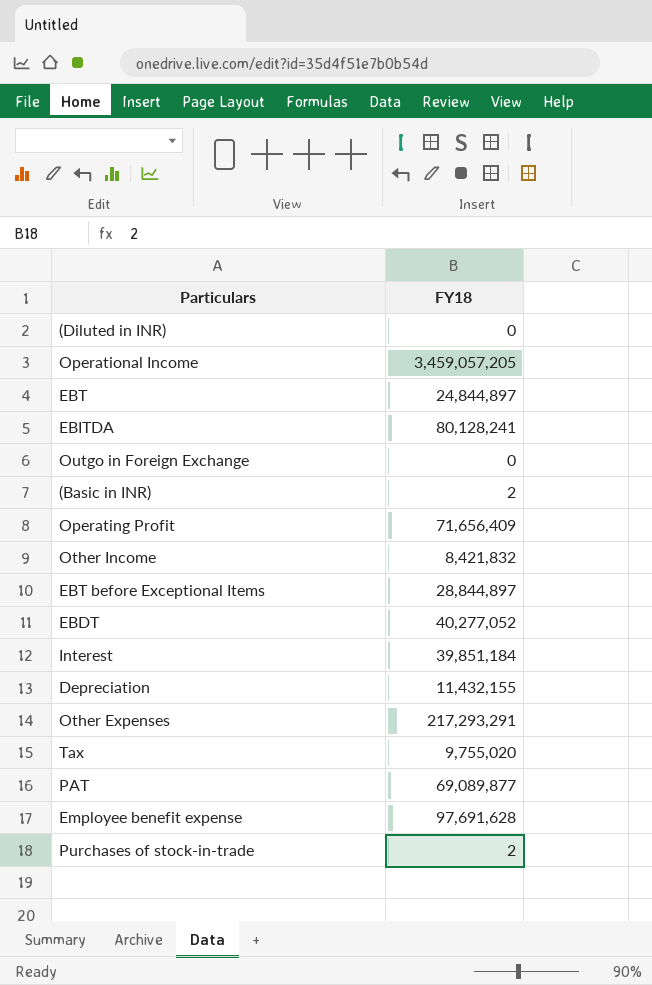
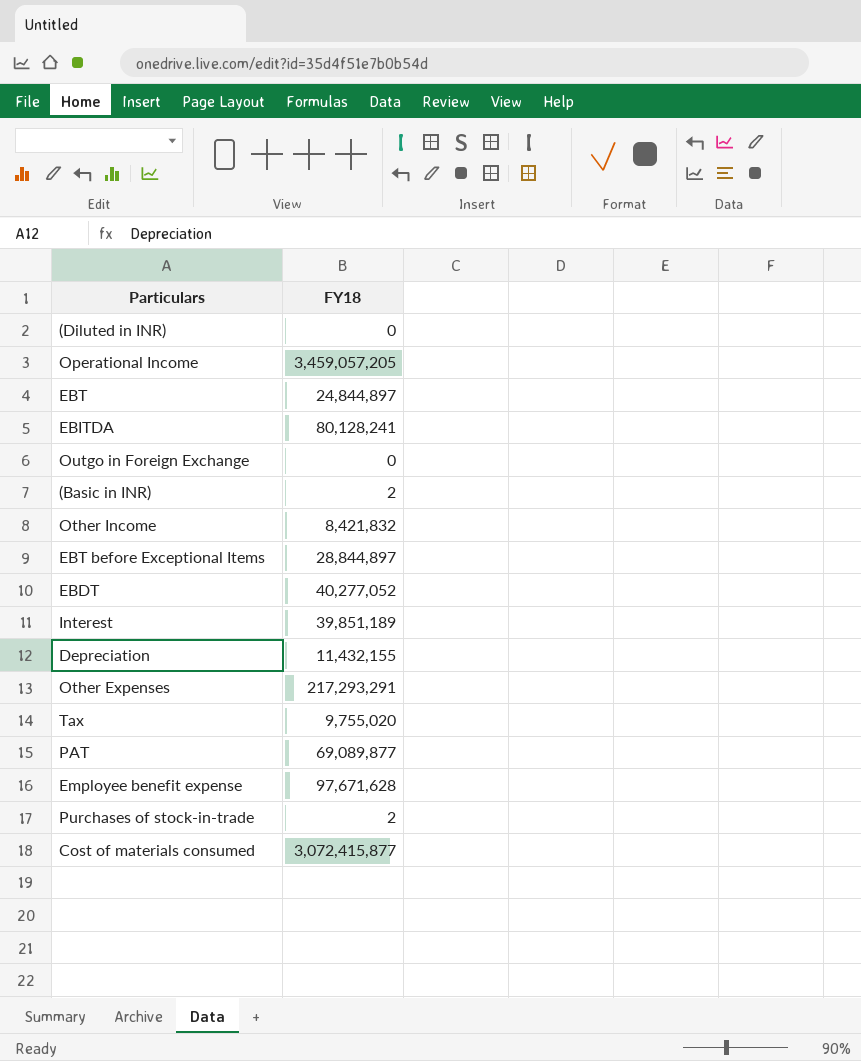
row Operating Profit: 71,656,409 -> none
Interest | FY18: 39,851,184 -> 39,851,189
Employee benefit expense | FY18: 97,691,628 -> 97,671,628
row Cost of materials consumed: none -> 3,072,415,877

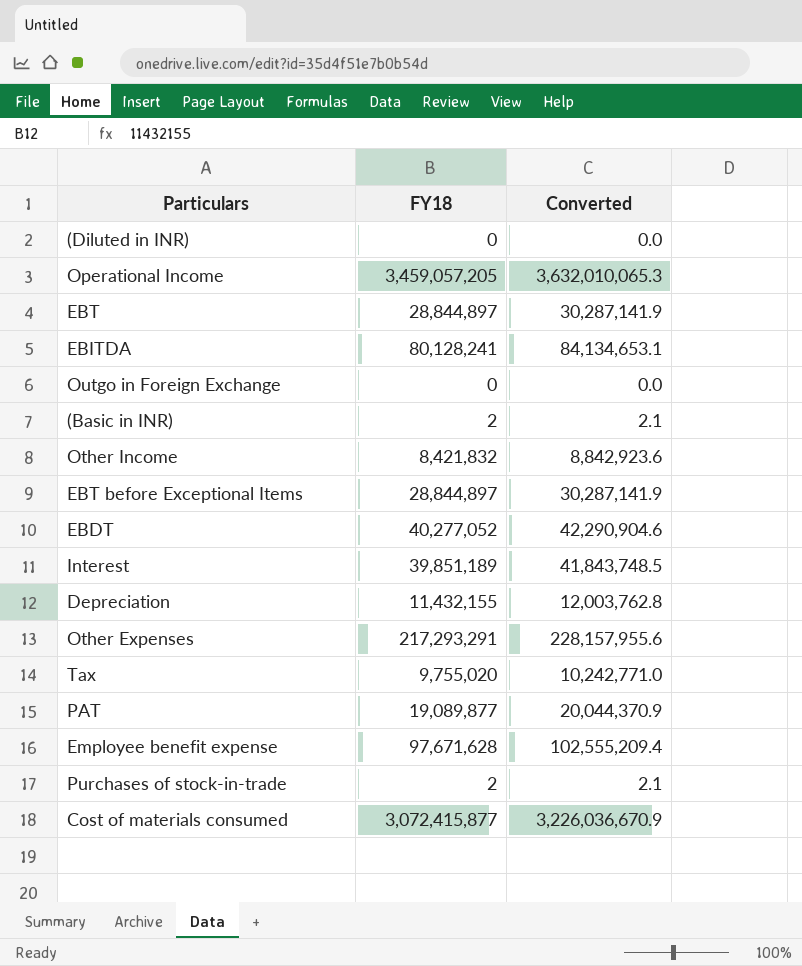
column Converted | formula: none -> [FY18] * 1.05
EBT | FY18: 24,844,897 -> 28,844,897
PAT | FY18: 69,089,877 -> 19,089,877

